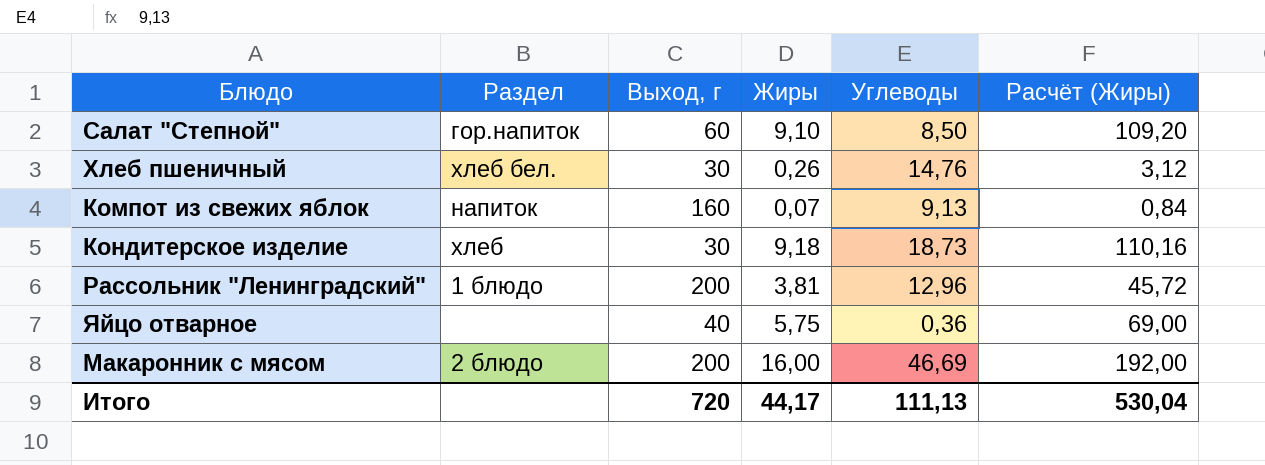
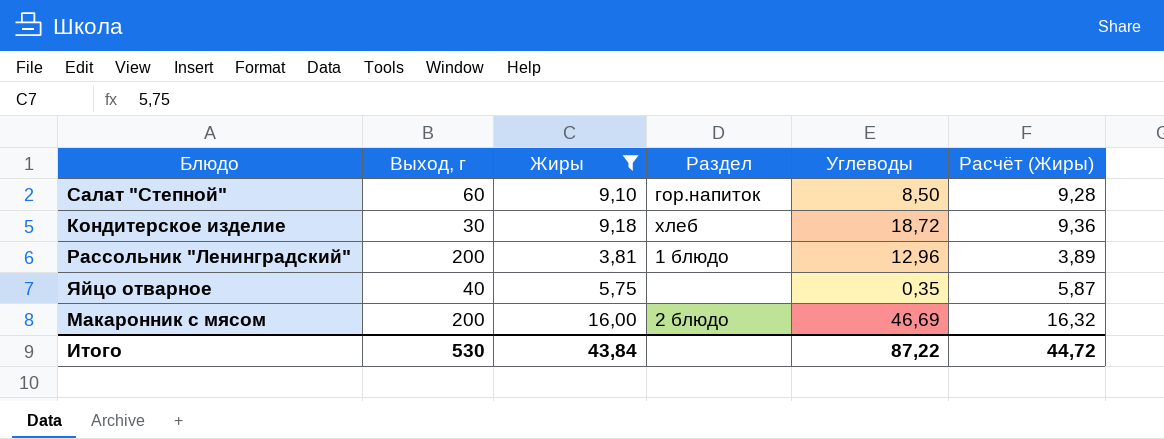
filter: none -> Жиры >= 3,81
column Раздел | position: 2 -> 4
column Расчёт (Жиры) | formula: [Жиры] * 12 -> [Жиры] * 1,02
Кондитерское изделие | Углеводы: 18,73 -> 18,72
Яйцо отварное | Углеводы: 0,36 -> 0,35
Итого | Выход, г: 720 -> 530
Итого | Жиры: 44,17 -> 43,84
Итого | Углеводы: 111,13 -> 87,22
Итого | Расчёт (Жиры): 530,04 -> 44,72

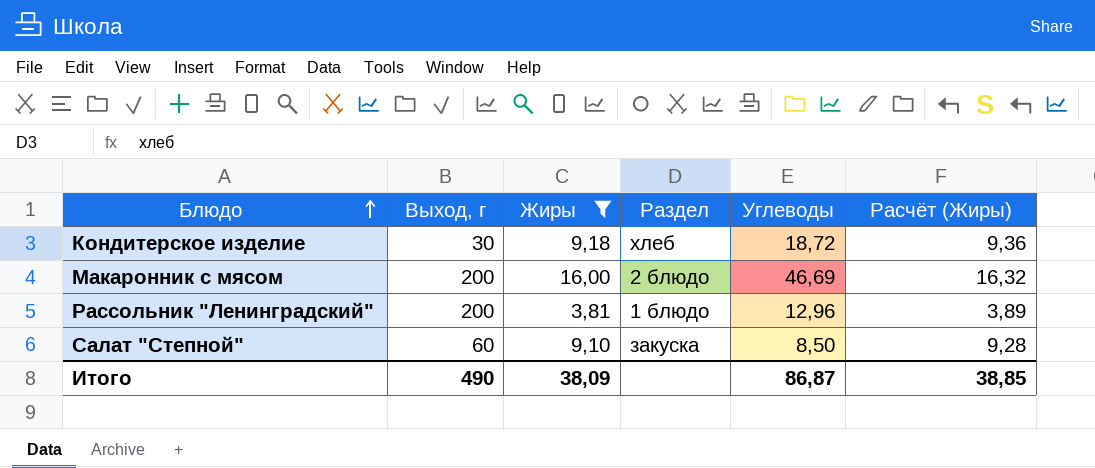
row order: none -> Блюдо ascending
row Яйцо отварное: 40 | 5,75 | none | 0,35 | 5,87 -> none
Салат "Степной" | Раздел: гор.напиток -> закуска
Итого | Выход, г: 530 -> 490
Итого | Жиры: 43,84 -> 38,09
Итого | Углеводы: 87,22 -> 86,87
Итого | Расчёт (Жиры): 44,72 -> 38,85

